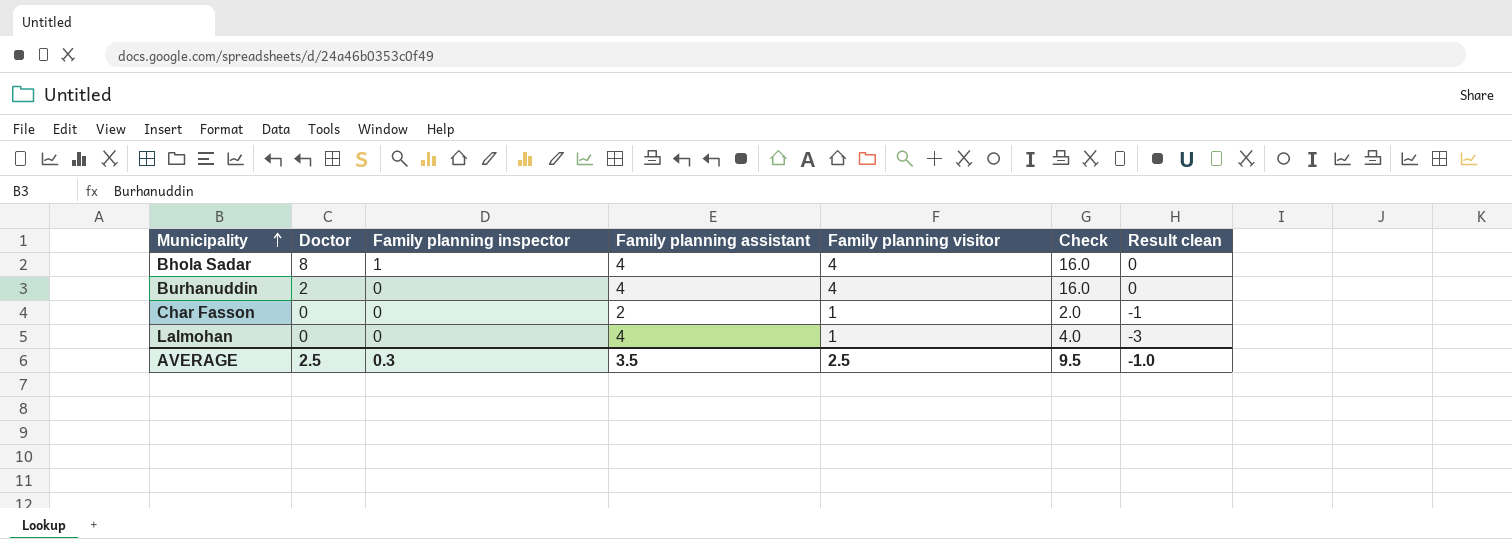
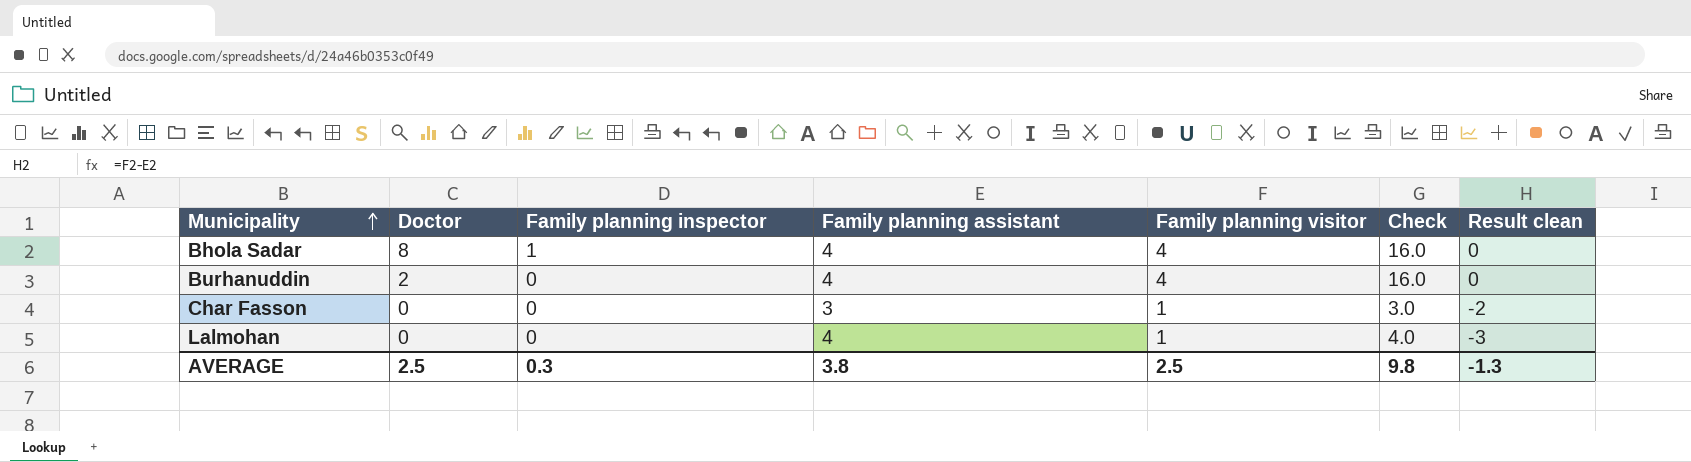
Char Fasson | Family planning assistant: 2 -> 3
Char Fasson | Check: 2.0 -> 3.0
Char Fasson | Result clean: -1 -> -2
AVERAGE | Family planning assistant: 3.5 -> 3.8
AVERAGE | Check: 9.5 -> 9.8
AVERAGE | Result clean: -1.0 -> -1.3

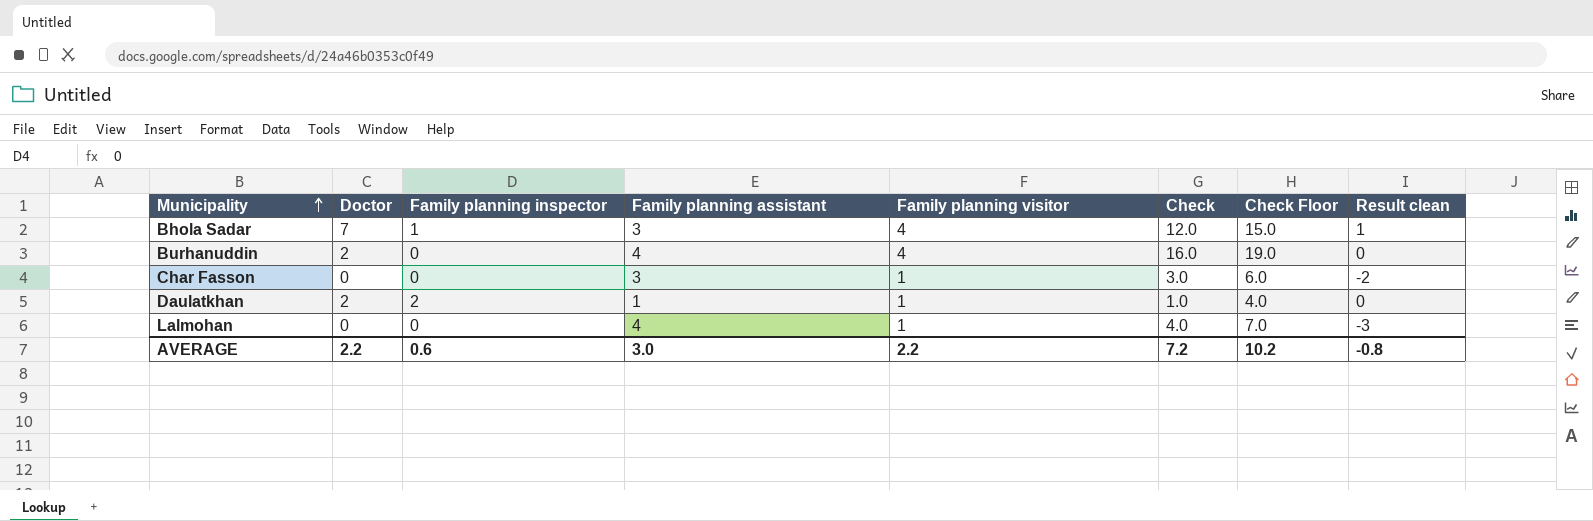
column Check Floor | formula: none -> [Check] + 3
Bhola Sadar | Doctor: 8 -> 7
Bhola Sadar | Family planning assistant: 4 -> 3
Bhola Sadar | Check: 16.0 -> 12.0
Bhola Sadar | Result clean: 0 -> 1
row Daulatkhan: none -> 2 | 2 | 1 | 1 | 1.0 | 4.0 | 0
AVERAGE | Doctor: 2.5 -> 2.2
AVERAGE | Family planning inspector: 0.3 -> 0.6
AVERAGE | Family planning assistant: 3.8 -> 3.0
AVERAGE | Family planning visitor: 2.5 -> 2.2
AVERAGE | Check: 9.8 -> 7.2
AVERAGE | Result clean: -1.3 -> -0.8

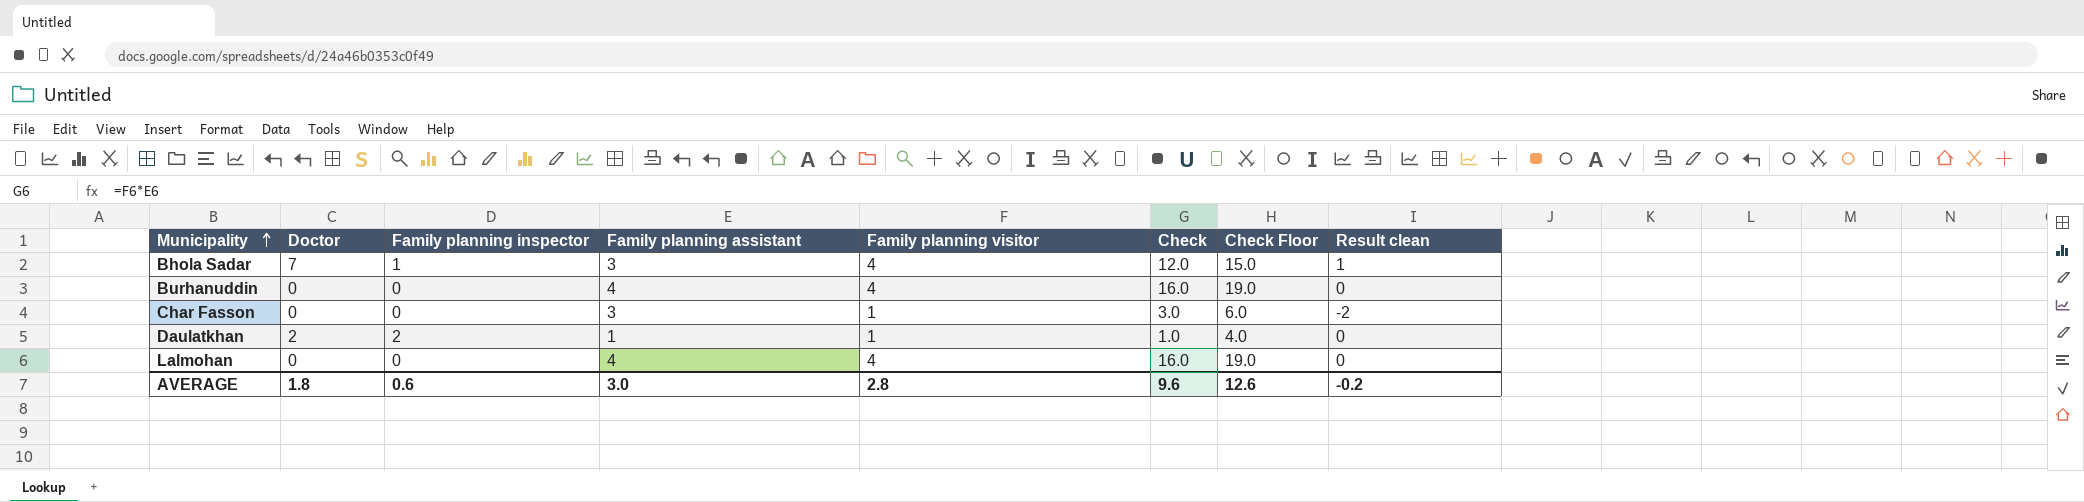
Burhanuddin | Doctor: 2 -> 0
Lalmohan | Family planning visitor: 1 -> 4
Lalmohan | Check: 4.0 -> 16.0
Lalmohan | Check Floor: 7.0 -> 19.0
Lalmohan | Result clean: -3 -> 0
AVERAGE | Doctor: 2.2 -> 1.8
AVERAGE | Family planning visitor: 2.2 -> 2.8
AVERAGE | Check: 7.2 -> 9.6
AVERAGE | Check Floor: 10.2 -> 12.6
AVERAGE | Result clean: -0.8 -> -0.2

